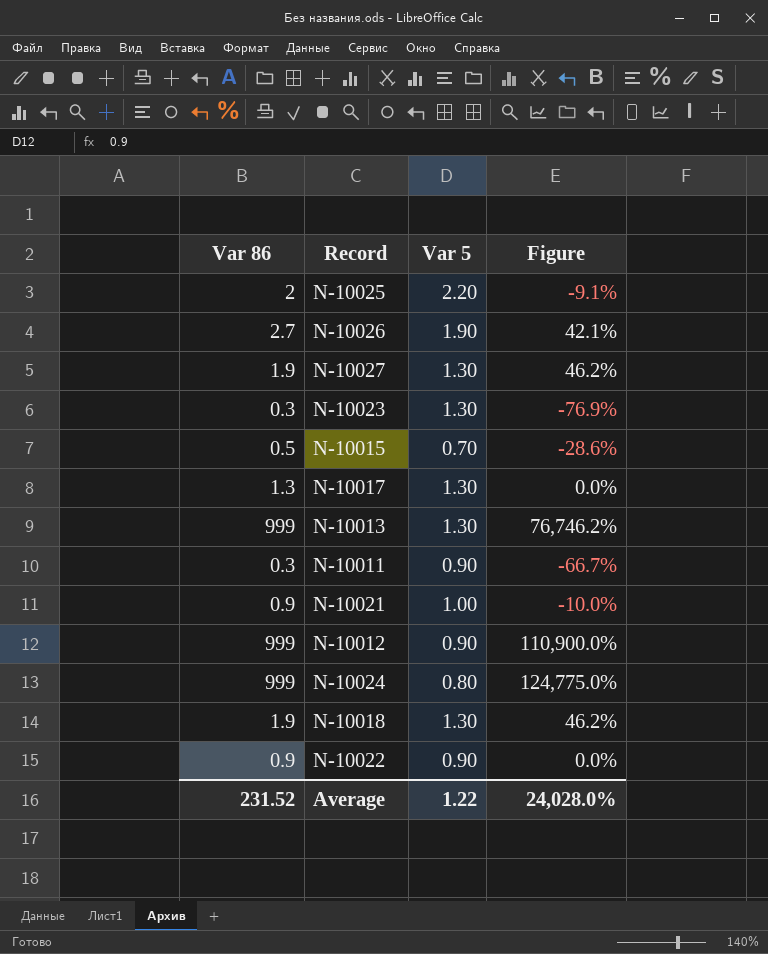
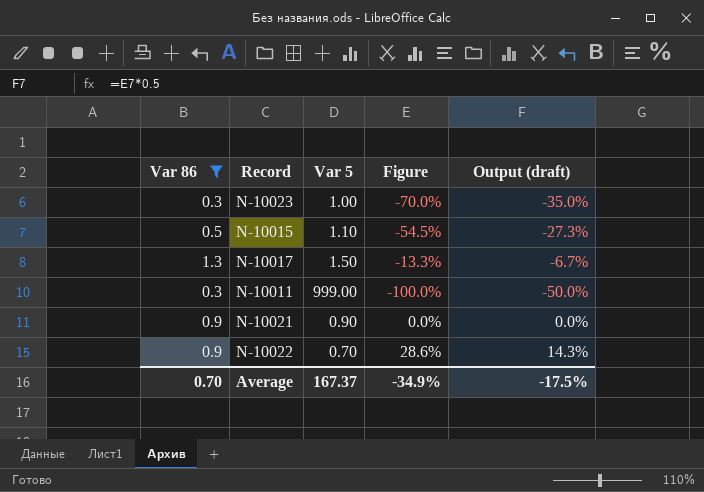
filter: none -> Var 86 <= 1.3
column Output (draft) | formula: none -> [Figure] * 0.5
N-10023 | Var 5: 1.30 -> 1.00
N-10023 | Figure: -76.9% -> -70.0%
N-10015 | Var 5: 0.70 -> 1.10
N-10015 | Figure: -28.6% -> -54.5%
N-10017 | Var 5: 1.30 -> 1.50
N-10017 | Figure: 0.0% -> -13.3%
N-10011 | Var 5: 0.90 -> 999.00
N-10011 | Figure: -66.7% -> -100.0%
N-10021 | Var 5: 1.00 -> 0.90
N-10021 | Figure: -10.0% -> 0.0%
N-10022 | Var 5: 0.90 -> 0.70
N-10022 | Figure: 0.0% -> 28.6%
Average | Var 86: 231.52 -> 0.70
Average | Var 5: 1.22 -> 167.37
Average | Figure: 24,028.0% -> -34.9%

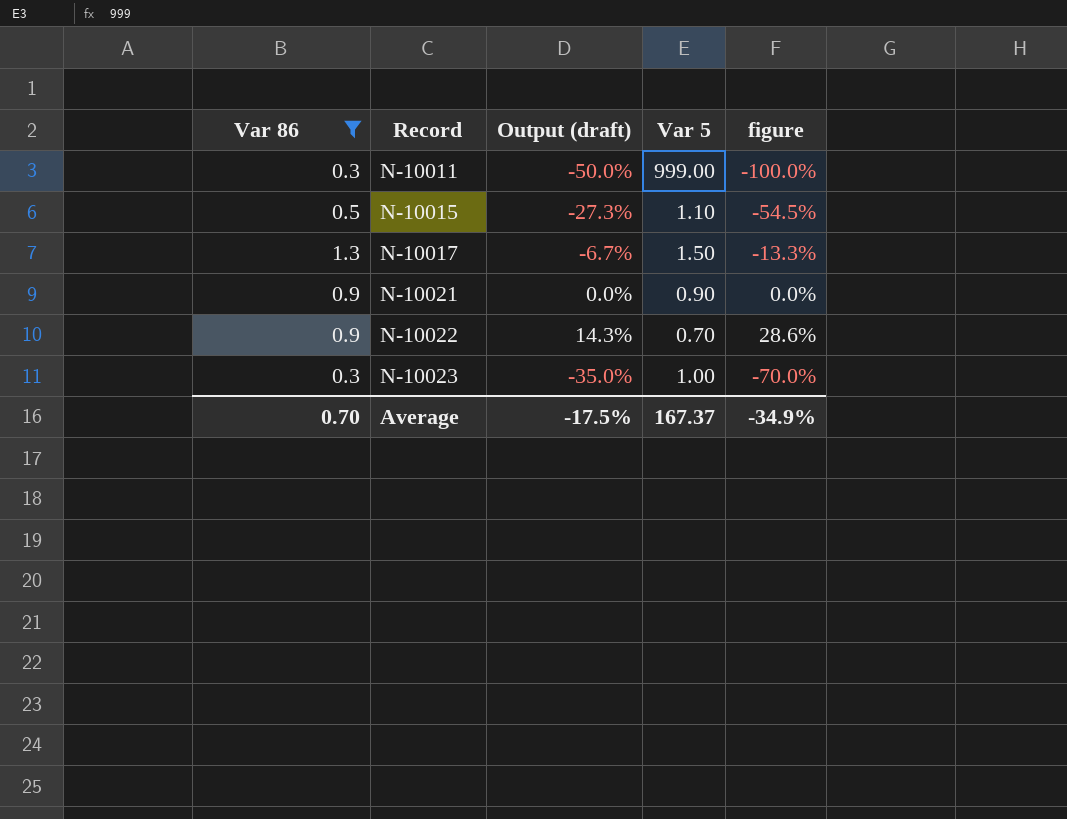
row order: none -> Record ascending
column Output (draft) | position: 5 -> 3
column name: Figure -> figure

